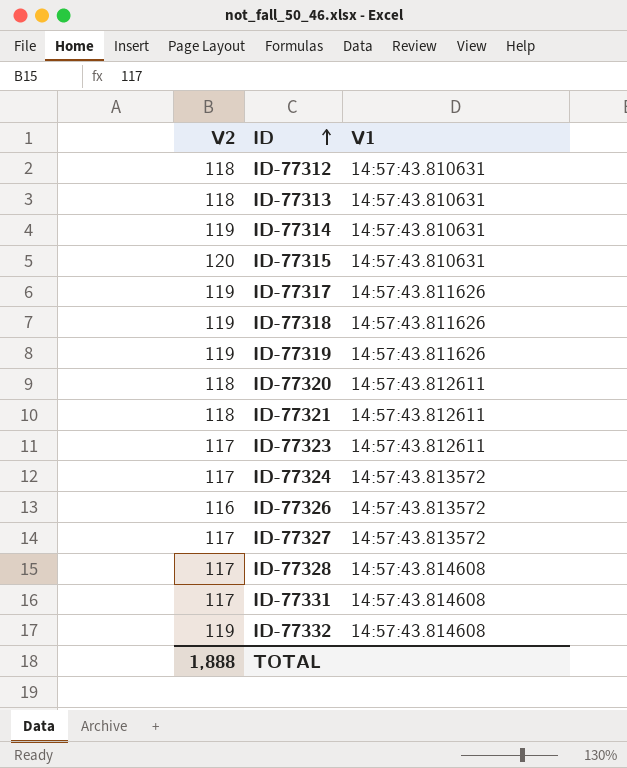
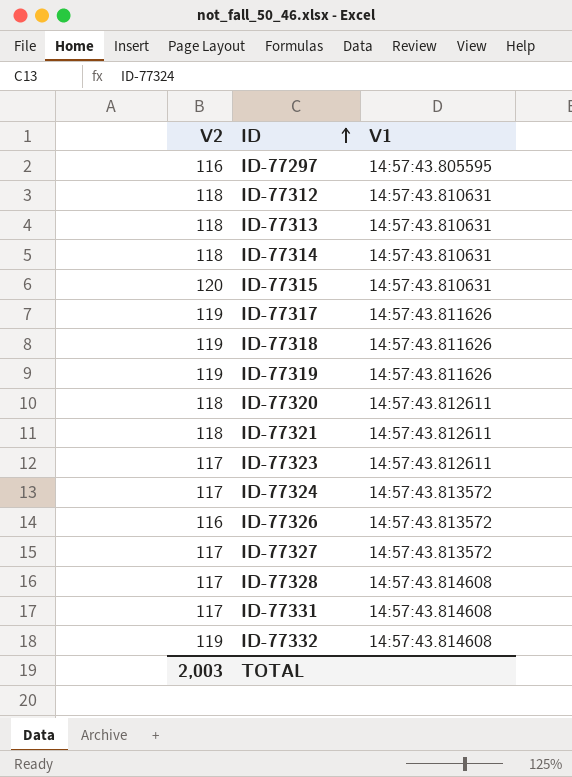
row ID-77297: none -> 116 | 14:57:43.805595
ID-77314 | V2: 119 -> 118
TOTAL | V2: 1,888 -> 2,003

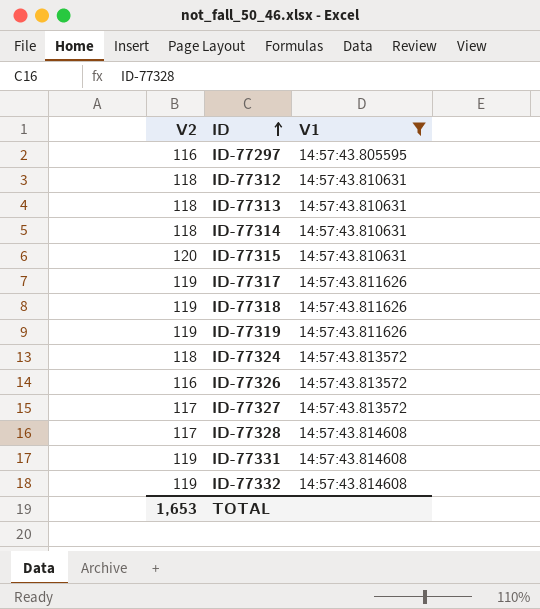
filter: none -> V1 != 14:57:43.812611
ID-77324 | V2: 117 -> 118
ID-77331 | V2: 117 -> 119
TOTAL | V2: 2,003 -> 1,653

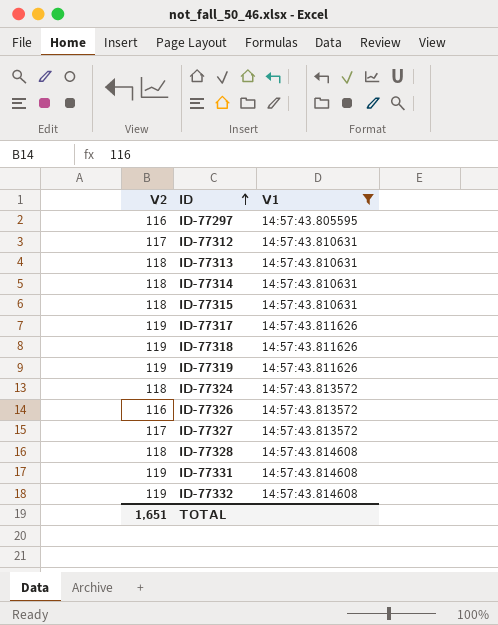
ID-77312 | V2: 118 -> 117
ID-77315 | V2: 120 -> 118
ID-77328 | V2: 117 -> 118
TOTAL | V2: 1,653 -> 1,651

